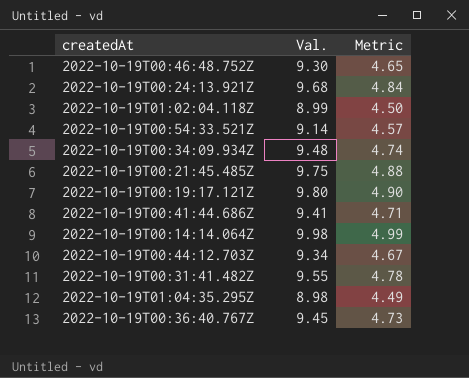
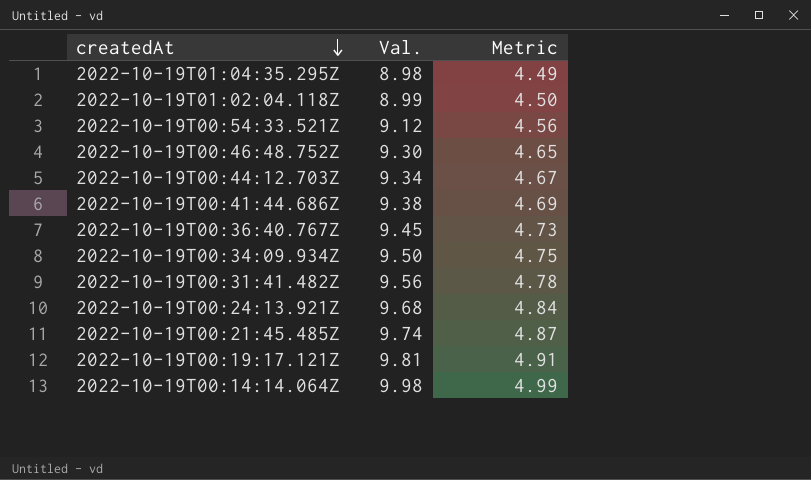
row order: none -> createdAt descending
2022-10-19T00:54:33.521Z | Val.: 9.14 -> 9.12
2022-10-19T00:54:33.521Z | Metric: 4.57 -> 4.56
2022-10-19T00:41:44.686Z | Val.: 9.41 -> 9.38
2022-10-19T00:41:44.686Z | Metric: 4.71 -> 4.69
2022-10-19T00:34:09.934Z | Val.: 9.48 -> 9.50
2022-10-19T00:34:09.934Z | Metric: 4.74 -> 4.75
2022-10-19T00:31:41.482Z | Val.: 9.55 -> 9.56
2022-10-19T00:21:45.485Z | Val.: 9.75 -> 9.74
2022-10-19T00:21:45.485Z | Metric: 4.88 -> 4.87
2022-10-19T00:19:17.121Z | Val.: 9.80 -> 9.81
2022-10-19T00:19:17.121Z | Metric: 4.90 -> 4.91

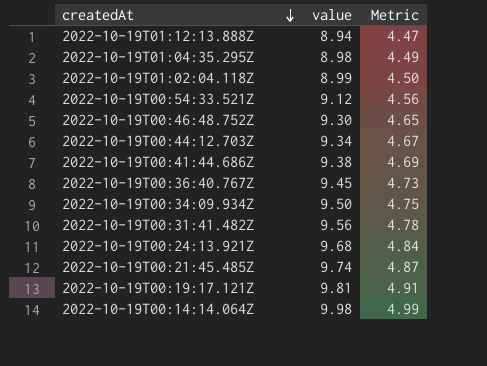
column name: Val. -> value
row 2022-10-19T01:12:13.888Z: none -> 8.94 | 4.47

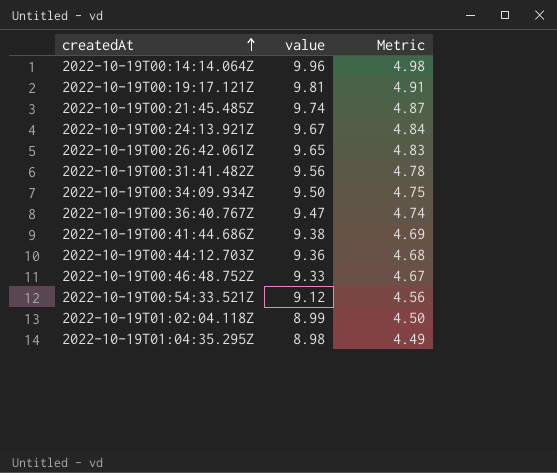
row order: createdAt descending -> createdAt ascending
row 2022-10-19T01:12:13.888Z: 8.94 | 4.47 -> none
2022-10-19T00:14:14.064Z | value: 9.98 -> 9.96
2022-10-19T00:14:14.064Z | Metric: 4.99 -> 4.98
2022-10-19T00:24:13.921Z | value: 9.68 -> 9.67
row 2022-10-19T00:26:42.061Z: none -> 9.65 | 4.83
2022-10-19T00:36:40.767Z | value: 9.45 -> 9.47
2022-10-19T00:36:40.767Z | Metric: 4.73 -> 4.74
2022-10-19T00:44:12.703Z | value: 9.34 -> 9.36
2022-10-19T00:44:12.703Z | Metric: 4.67 -> 4.68
2022-10-19T00:46:48.752Z | value: 9.30 -> 9.33
2022-10-19T00:46:48.752Z | Metric: 4.65 -> 4.67

